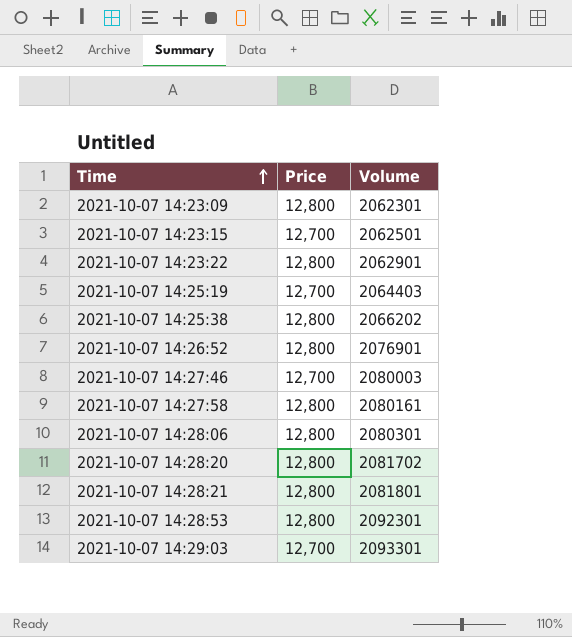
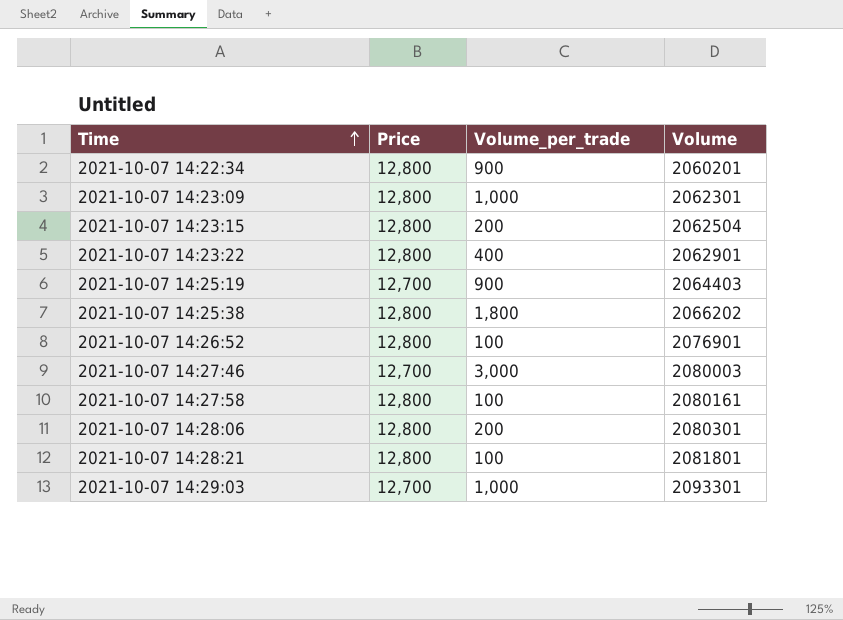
column Volume_per_trade | position: none -> 3
row 2021-10-07 14:28:20: 12,800 | 2081702 -> none
row 2021-10-07 14:28:53: 12,800 | 2092301 -> none
row 2021-10-07 14:22:34: none -> 12,800 | 900 | 2060201
2021-10-07 14:23:15 | Price: 12,700 -> 12,800
2021-10-07 14:23:15 | Volume: 2062501 -> 2062504

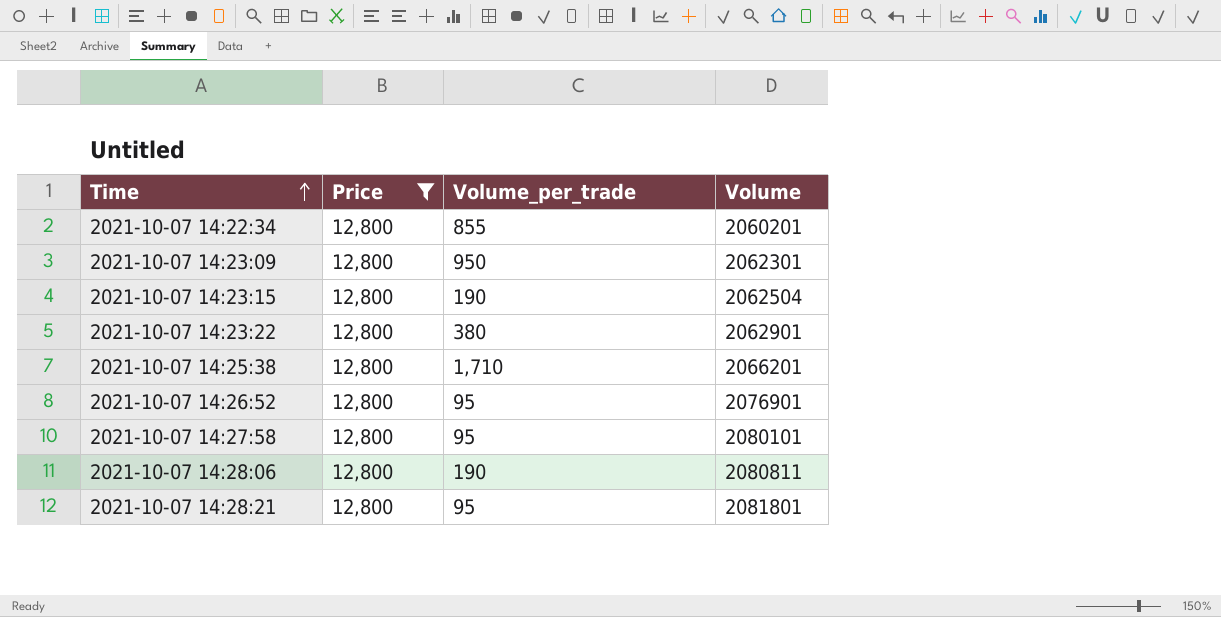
filter: none -> Price = 12,800
2021-10-07 14:22:34 | Volume_per_trade: 900 -> 855
2021-10-07 14:23:09 | Volume_per_trade: 1,000 -> 950
2021-10-07 14:23:15 | Volume_per_trade: 200 -> 190
2021-10-07 14:23:22 | Volume_per_trade: 400 -> 380
2021-10-07 14:25:38 | Volume_per_trade: 1,800 -> 1,710
2021-10-07 14:25:38 | Volume: 2066202 -> 2066201
2021-10-07 14:26:52 | Volume_per_trade: 100 -> 95
2021-10-07 14:27:58 | Volume_per_trade: 100 -> 95
2021-10-07 14:27:58 | Volume: 2080161 -> 2080101
2021-10-07 14:28:06 | Volume_per_trade: 200 -> 190
2021-10-07 14:28:06 | Volume: 2080301 -> 2080811
2021-10-07 14:28:21 | Volume_per_trade: 100 -> 95

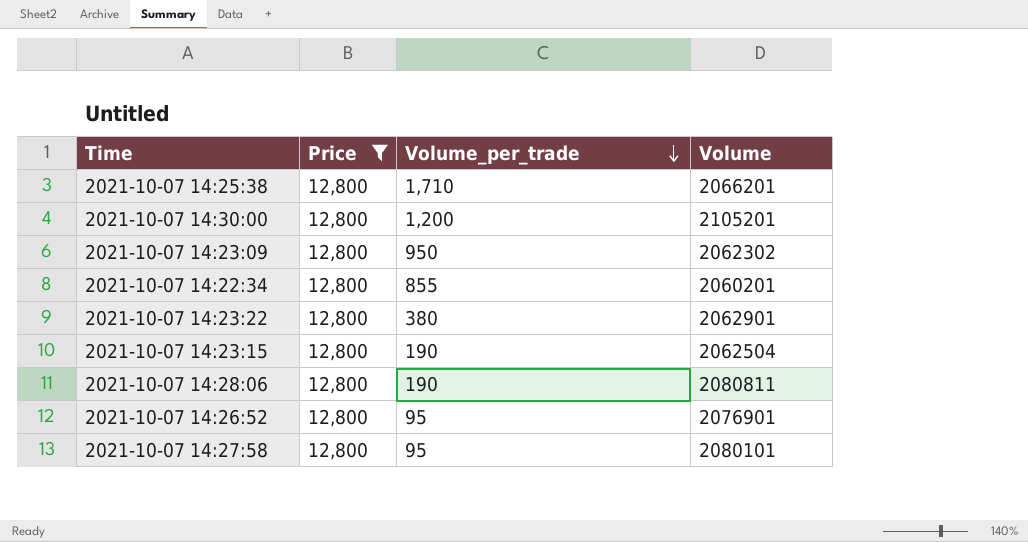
row order: Time ascending -> Volume_per_trade descending
row 2021-10-07 14:28:21: 12,800 | 95 | 2081801 -> none
row 2021-10-07 14:30:00: none -> 12,800 | 1,200 | 2105201
2021-10-07 14:23:09 | Volume: 2062301 -> 2062302

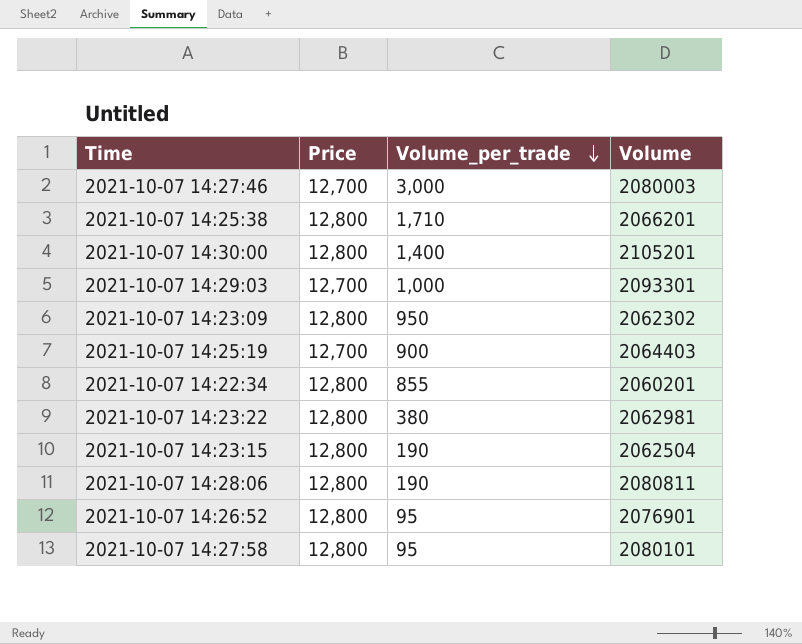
filter: Price = 12,800 -> none
2021-10-07 14:30:00 | Volume_per_trade: 1,200 -> 1,400
2021-10-07 14:23:22 | Volume: 2062901 -> 2062981

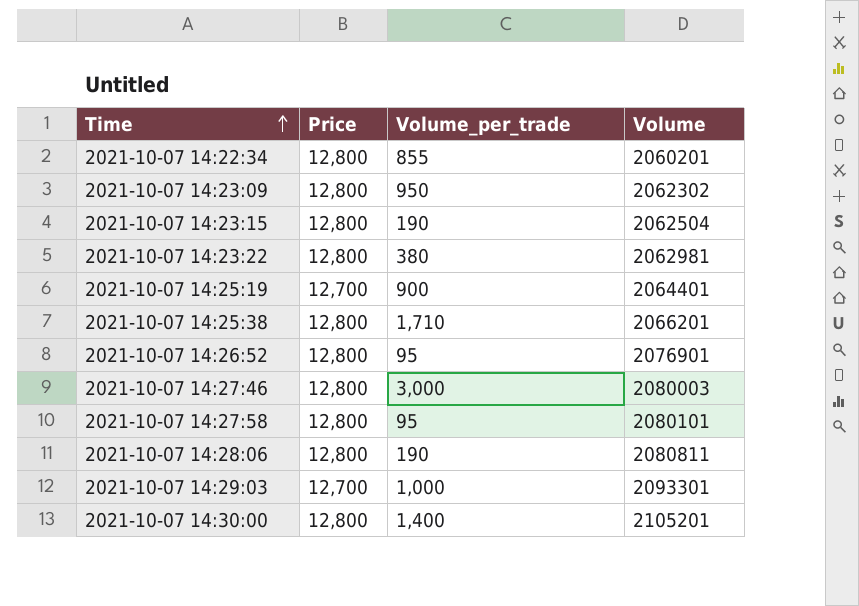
row order: Volume_per_trade descending -> Time ascending
2021-10-07 14:25:19 | Volume: 2064403 -> 2064401
2021-10-07 14:27:46 | Price: 12,700 -> 12,800

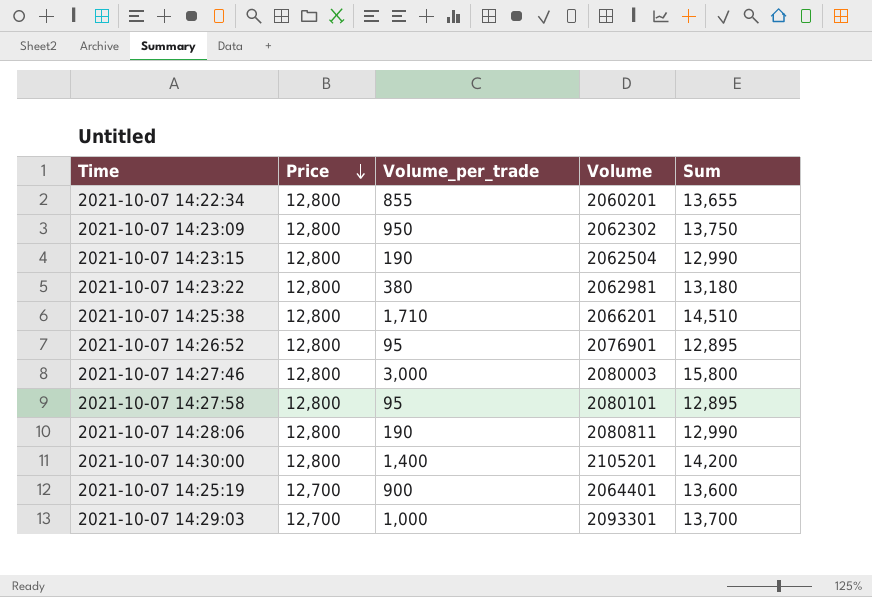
row order: Time ascending -> Price descending
column Sum | formula: none -> [Price] + [Volume_per_trade]

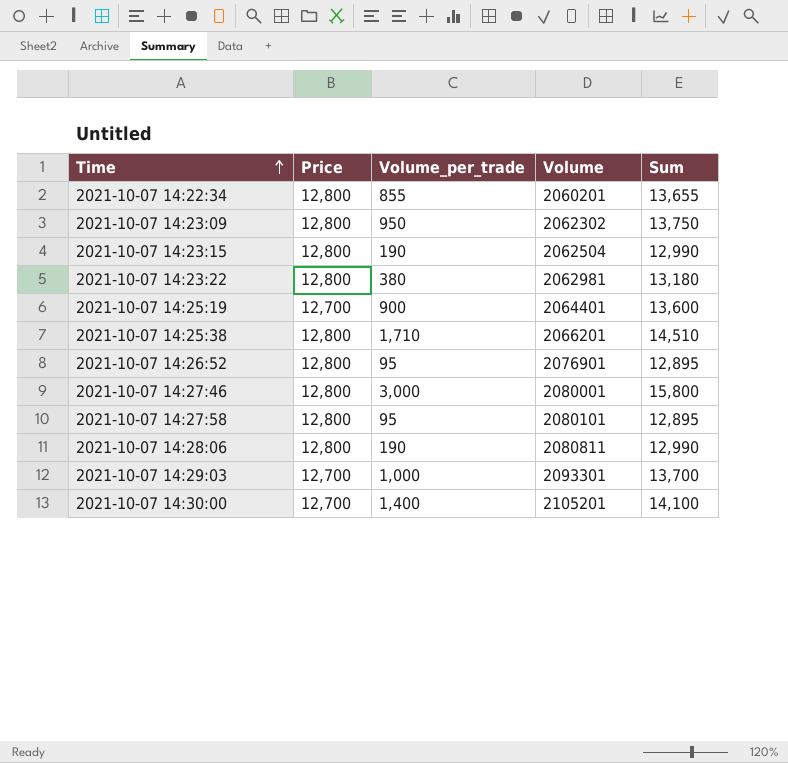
row order: Price descending -> Time ascending
2021-10-07 14:27:46 | Volume: 2080003 -> 2080001
2021-10-07 14:30:00 | Price: 12,800 -> 12,700
2021-10-07 14:30:00 | Sum: 14,200 -> 14,100

